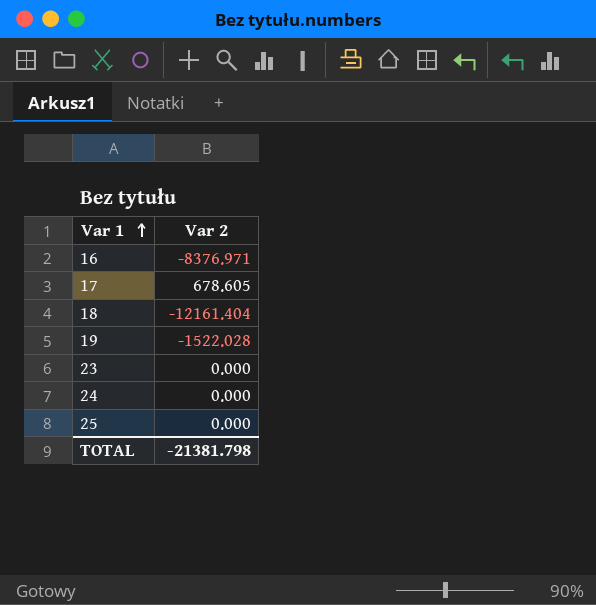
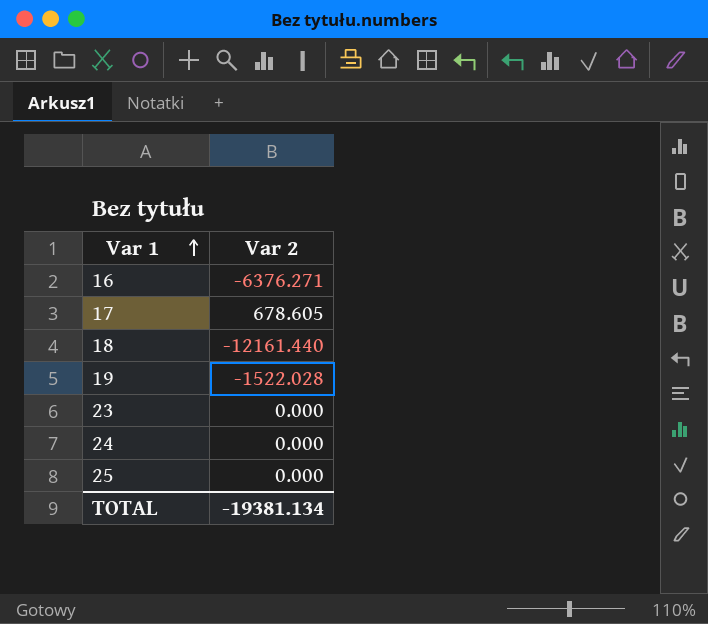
16 | Var 2: -8376.971 -> -6376.271
18 | Var 2: -12161.404 -> -12161.440
TOTAL | Var 2: -21381.798 -> -19381.134

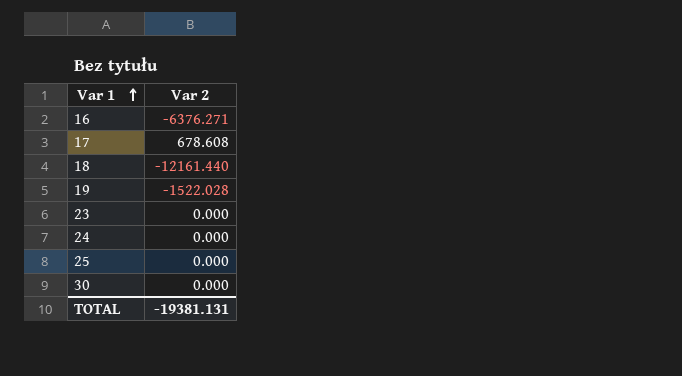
17 | Var 2: 678.605 -> 678.608
row 30: none -> 0.000
TOTAL | Var 2: -19381.134 -> -19381.131

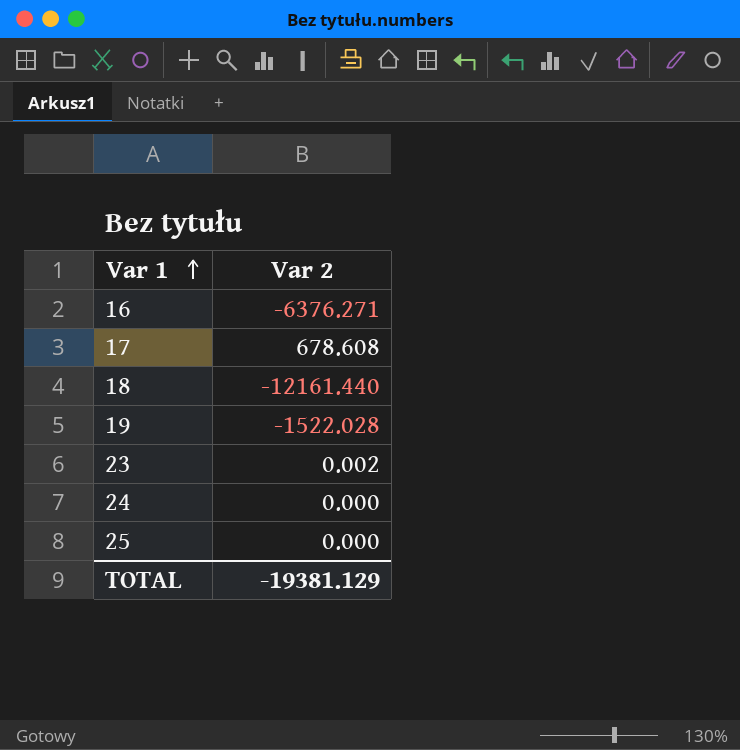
row 30: 0.000 -> none
23 | Var 2: 0.000 -> 0.002
TOTAL | Var 2: -19381.131 -> -19381.129

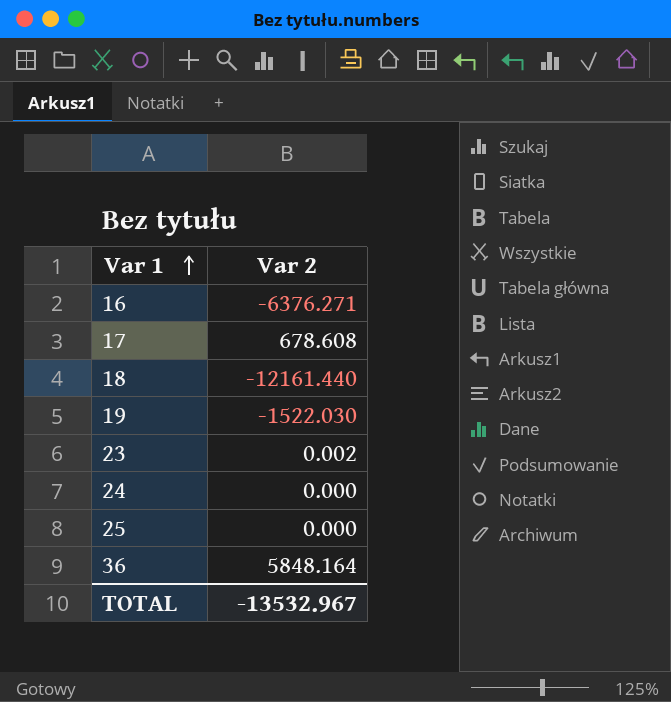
19 | Var 2: -1522.028 -> -1522.030
row 36: none -> 5848.164
TOTAL | Var 2: -19381.129 -> -13532.967

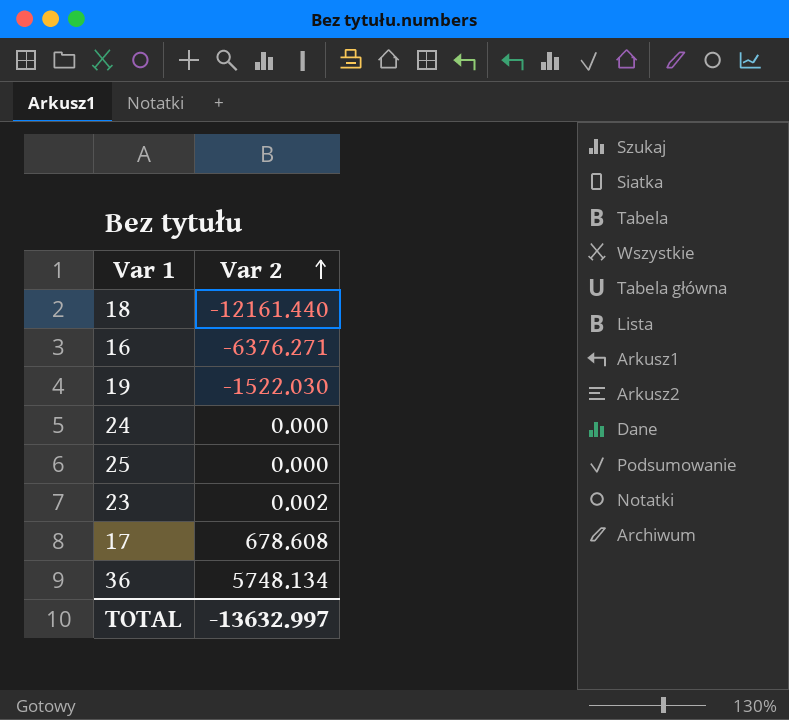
row order: Var 1 ascending -> Var 2 ascending
36 | Var 2: 5848.164 -> 5748.134
TOTAL | Var 2: -13532.967 -> -13632.997

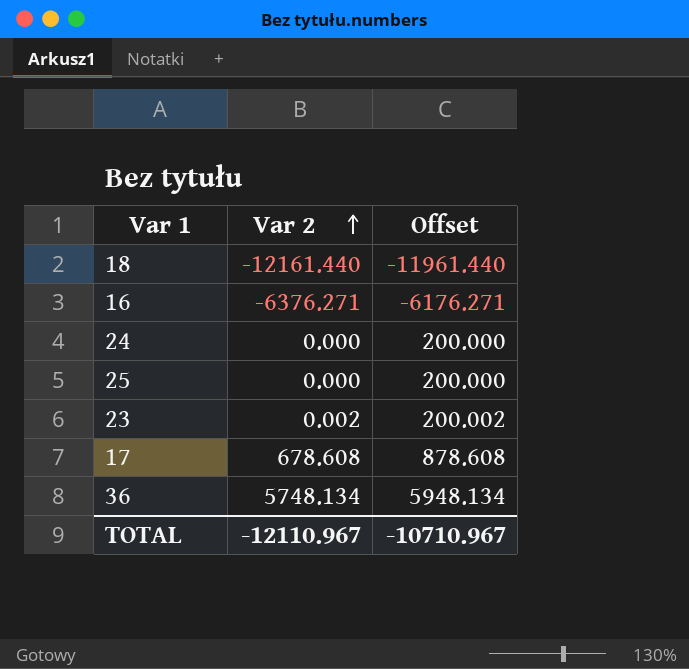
column Offset | formula: none -> [Var 2] + 200
row 19: -1522.030 -> none
TOTAL | Var 2: -13632.997 -> -12110.967

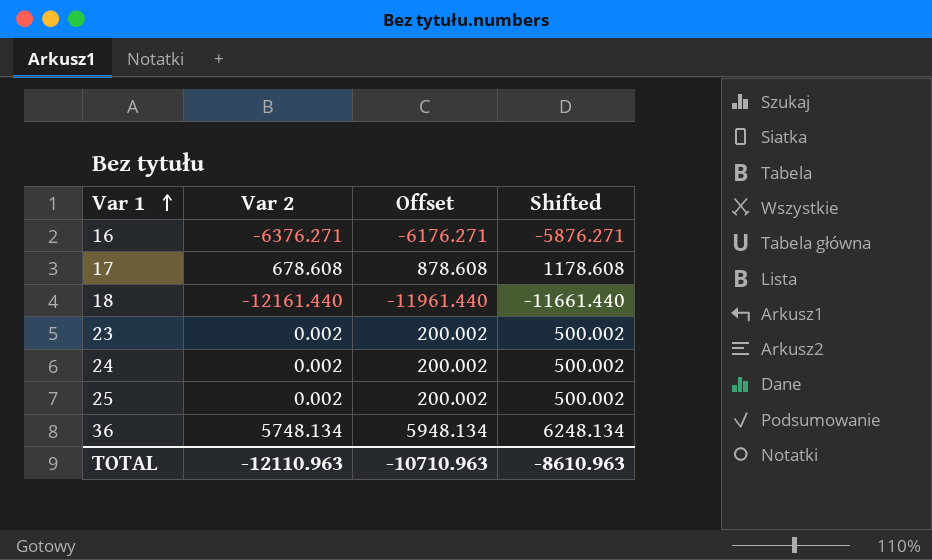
row order: Var 2 ascending -> Var 1 ascending
column Shifted | formula: none -> [Var 2] + 500
24 | Var 2: 0.000 -> 0.002
24 | Offset: 200.000 -> 200.002
25 | Var 2: 0.000 -> 0.002
25 | Offset: 200.000 -> 200.002
TOTAL | Var 2: -12110.967 -> -12110.963
TOTAL | Offset: -10710.967 -> -10710.963

